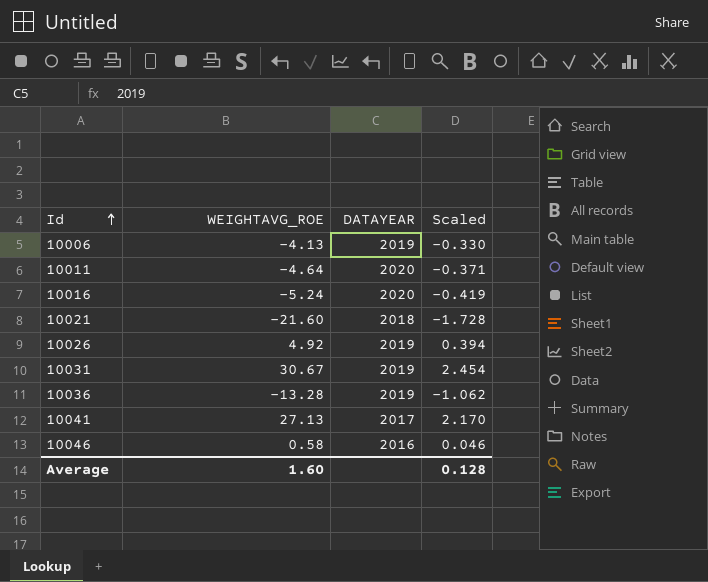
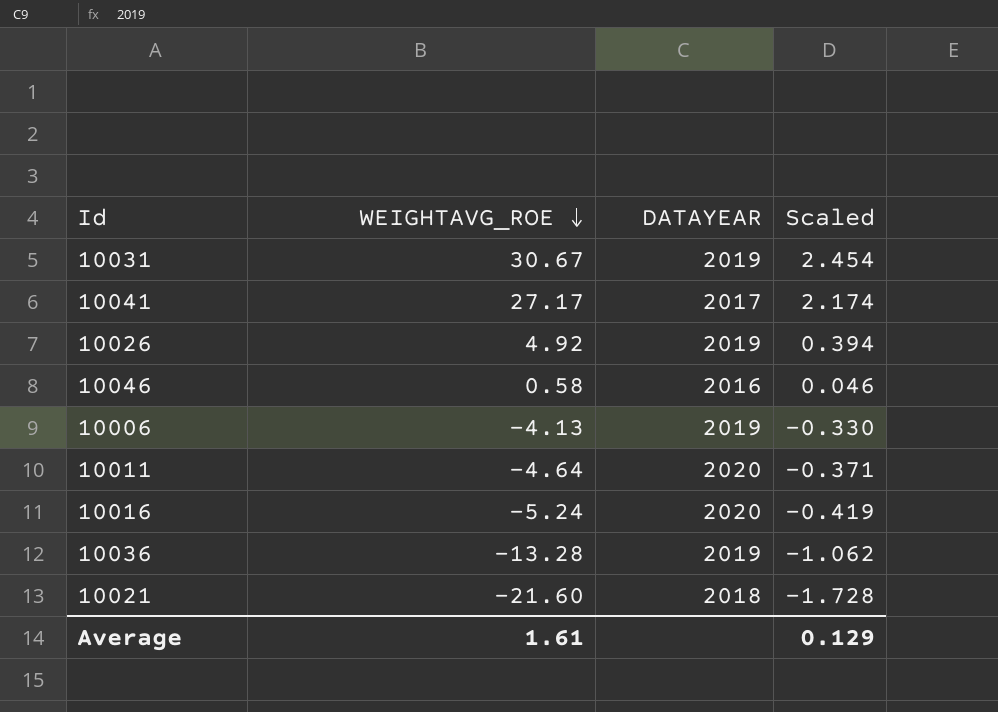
row order: Id ascending -> WEIGHTAVG_ROE descending
10041 | WEIGHTAVG_ROE: 27.13 -> 27.17
10041 | Scaled: 2.170 -> 2.174
Average | WEIGHTAVG_ROE: 1.60 -> 1.61
Average | Scaled: 0.128 -> 0.129

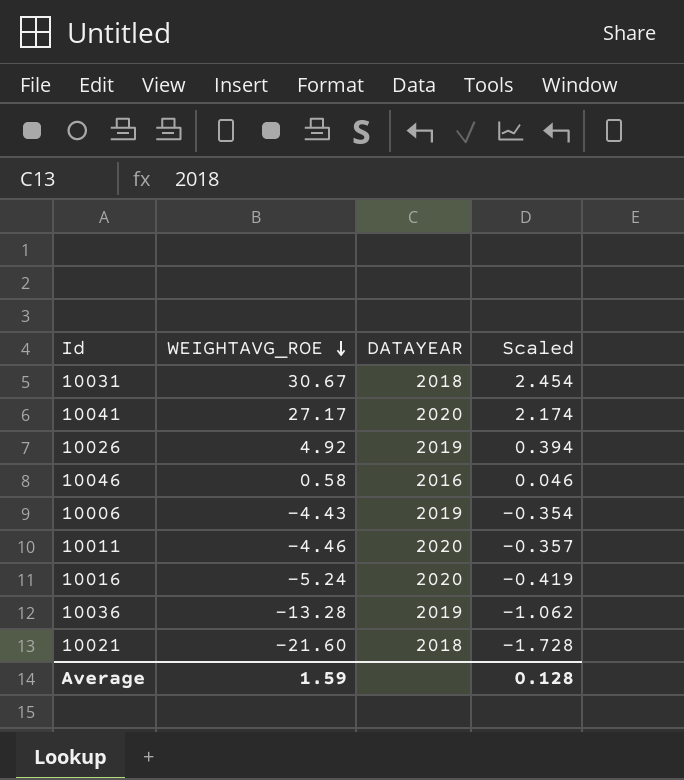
10031 | DATAYEAR: 2019 -> 2018
10041 | DATAYEAR: 2017 -> 2020
10006 | WEIGHTAVG_ROE: -4.13 -> -4.43
10006 | Scaled: -0.330 -> -0.354
10011 | WEIGHTAVG_ROE: -4.64 -> -4.46
10011 | Scaled: -0.371 -> -0.357
Average | WEIGHTAVG_ROE: 1.61 -> 1.59
Average | Scaled: 0.129 -> 0.128

